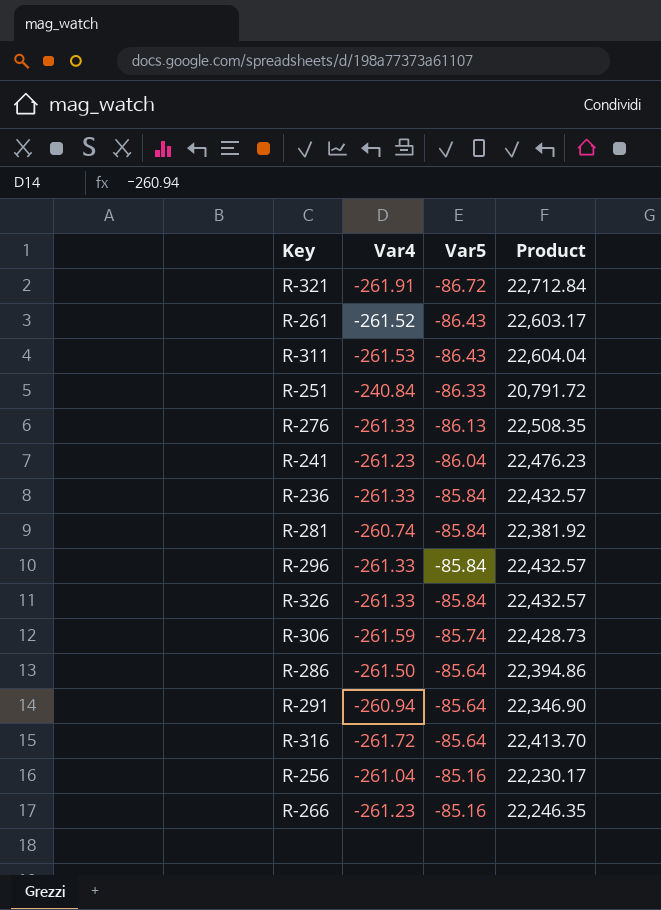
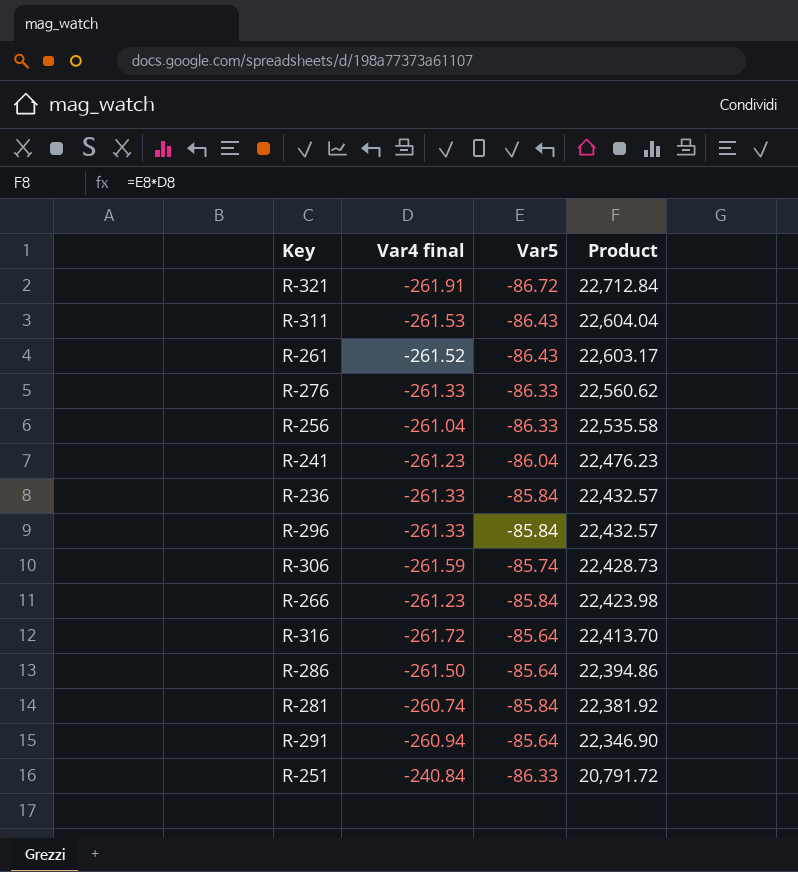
row order: Var5 ascending -> Product descending
column name: Var4 -> Var4 final
row R-326: -261.33 | -85.84 | 22,432.57 -> none
R-276 | Var5: -86.13 -> -86.33
R-276 | Product: 22,508.35 -> 22,560.62
R-256 | Var5: -85.16 -> -86.33
R-256 | Product: 22,230.17 -> 22,535.58
R-266 | Var5: -85.16 -> -85.84
R-266 | Product: 22,246.35 -> 22,423.98

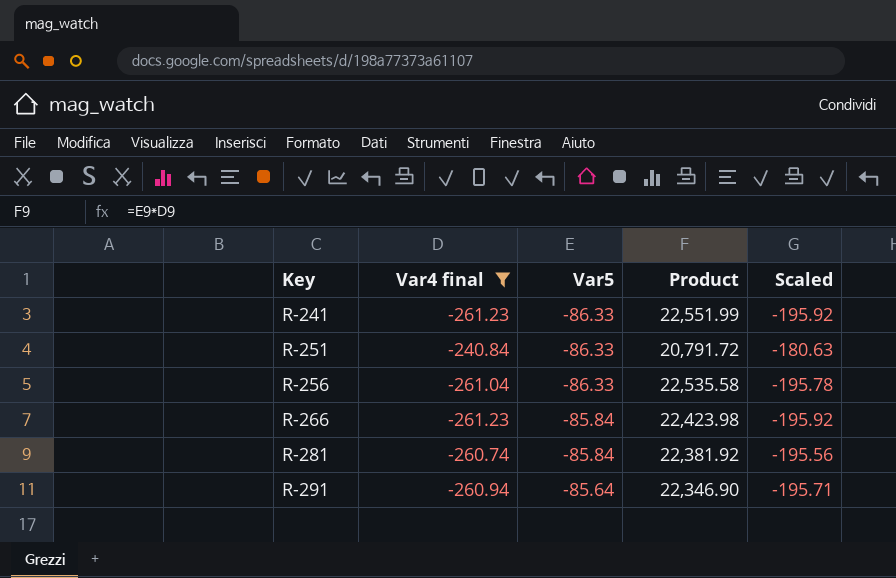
filter: none -> Var4 final >= -261.23
row order: Product descending -> Key ascending
column Scaled | formula: none -> [Var4 final] * 0.75
R-241 | Var5: -86.04 -> -86.33
R-241 | Product: 22,476.23 -> 22,551.99

